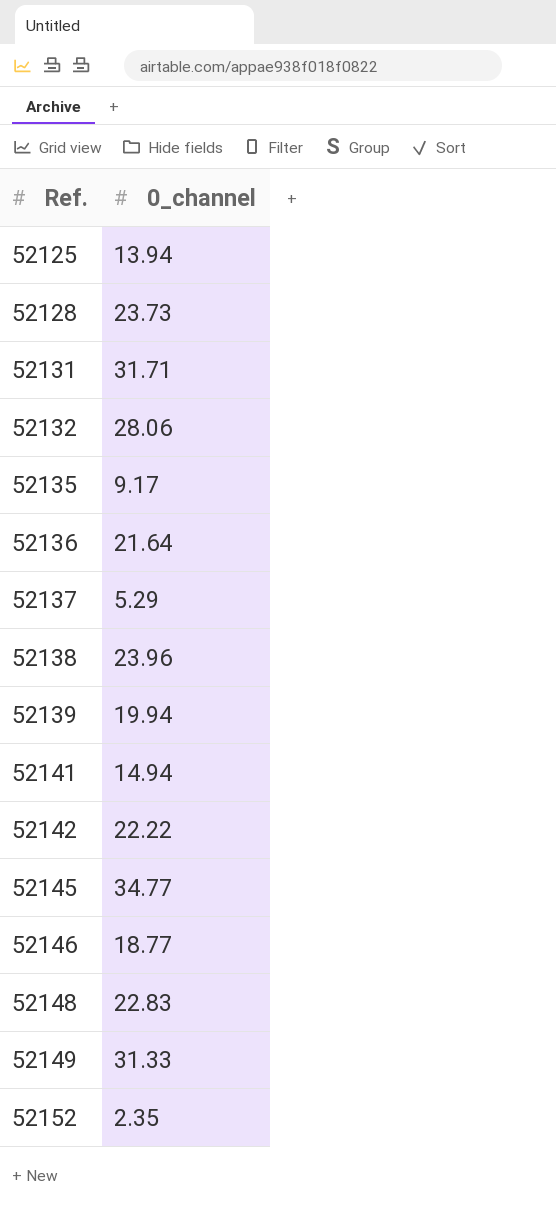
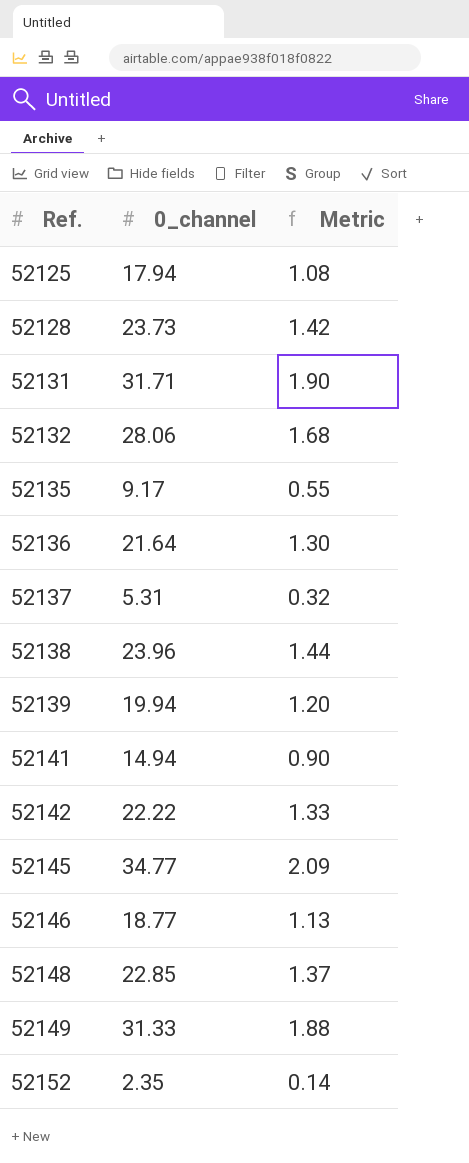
column Metric | formula: none -> [0_channel] * 0.06
52125 | 0_channel: 13.94 -> 17.94
52137 | 0_channel: 5.29 -> 5.31
52148 | 0_channel: 22.83 -> 22.85

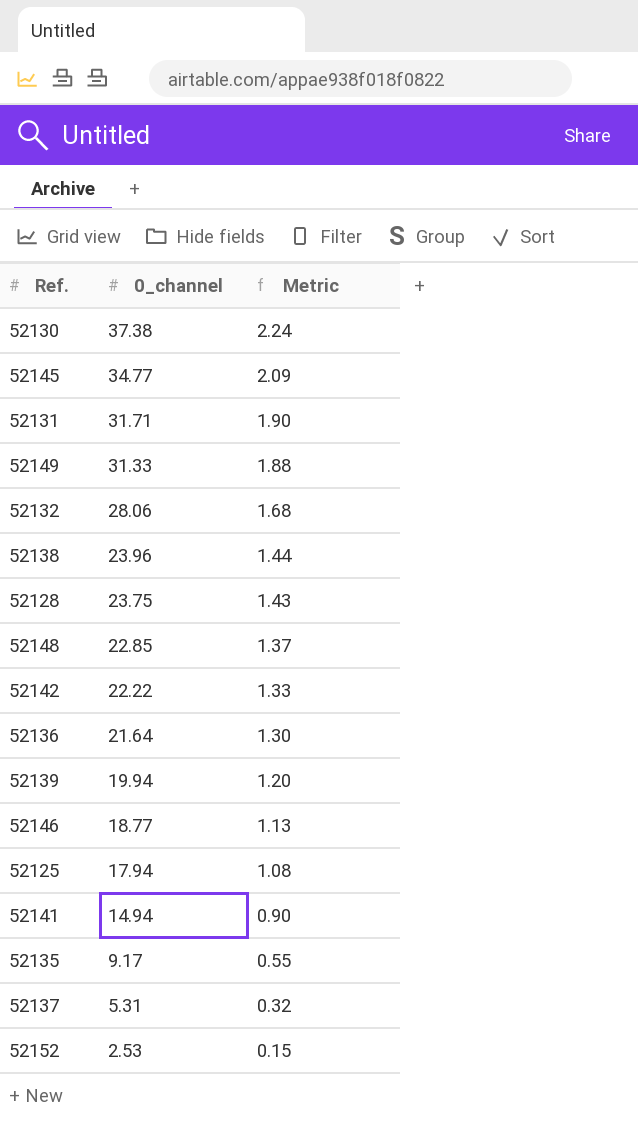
row order: Ref. ascending -> 0_channel descending
row 52130: none -> 37.38 | 2.24
52128 | 0_channel: 23.73 -> 23.75
52128 | Metric: 1.42 -> 1.43
52152 | 0_channel: 2.35 -> 2.53
52152 | Metric: 0.14 -> 0.15

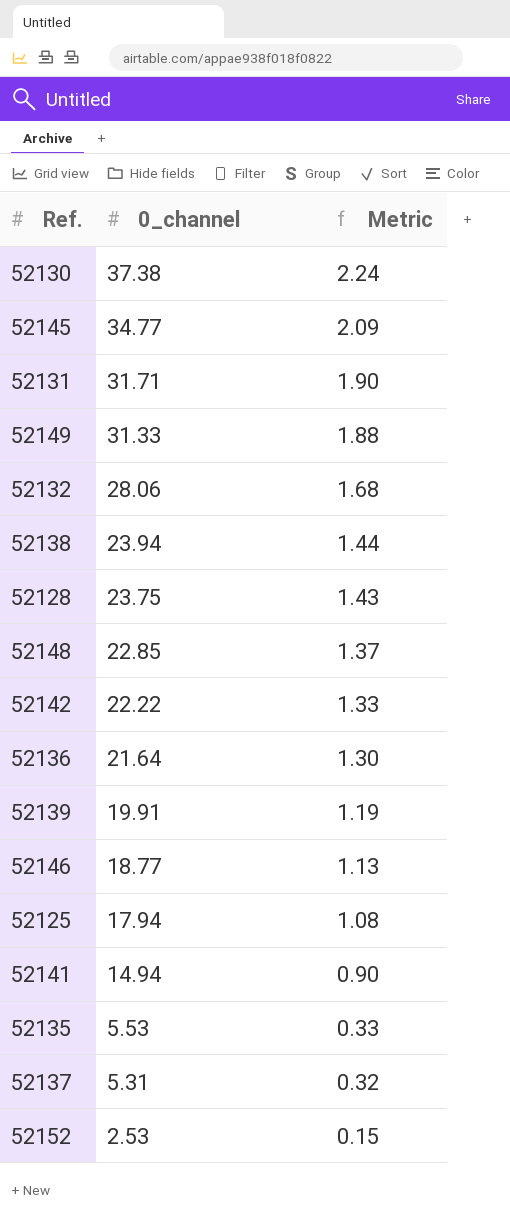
52138 | 0_channel: 23.96 -> 23.94
52139 | 0_channel: 19.94 -> 19.91
52139 | Metric: 1.20 -> 1.19
52135 | 0_channel: 9.17 -> 5.53
52135 | Metric: 0.55 -> 0.33

